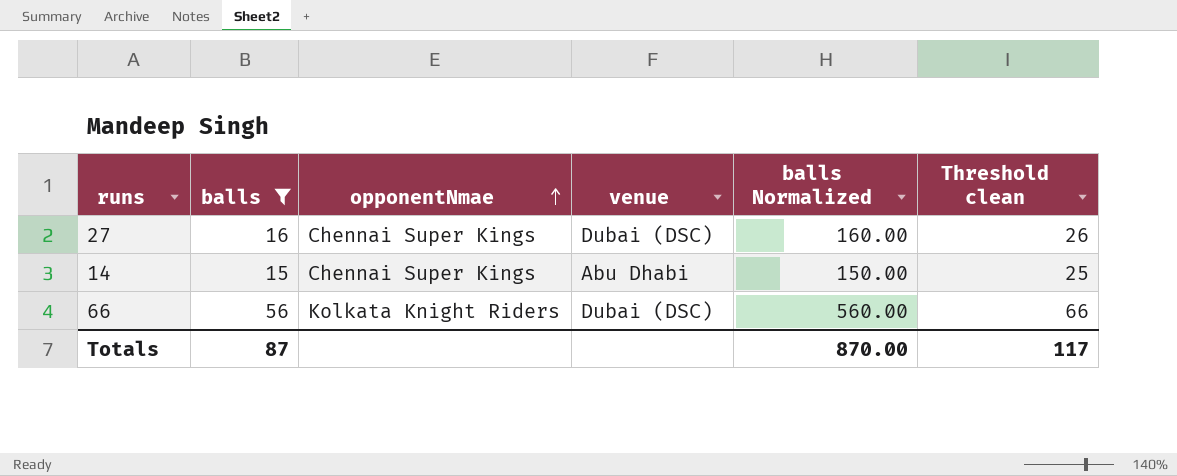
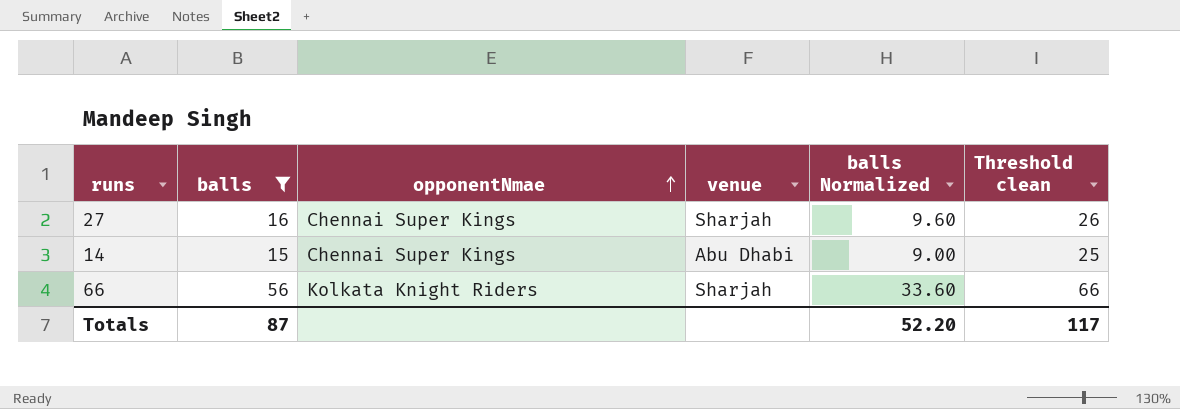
column balls Normalized | formula: [balls] * 10 -> [balls] * 0.6
27 | venue: Dubai (DSC) -> Sharjah
66 | venue: Dubai (DSC) -> Sharjah
Totals | balls Normalized: 870.00 -> 52.20

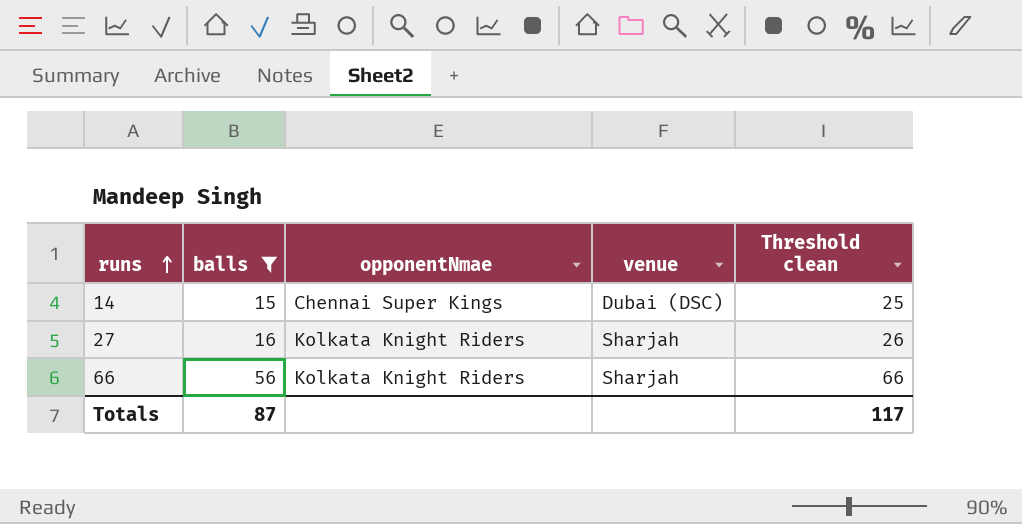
row order: opponentNmae ascending -> runs ascending
column balls Normalized | formula: [balls] * 0.6 -> none
14 | venue: Abu Dhabi -> Dubai (DSC)
27 | opponentNmae: Chennai Super Kings -> Kolkata Knight Riders

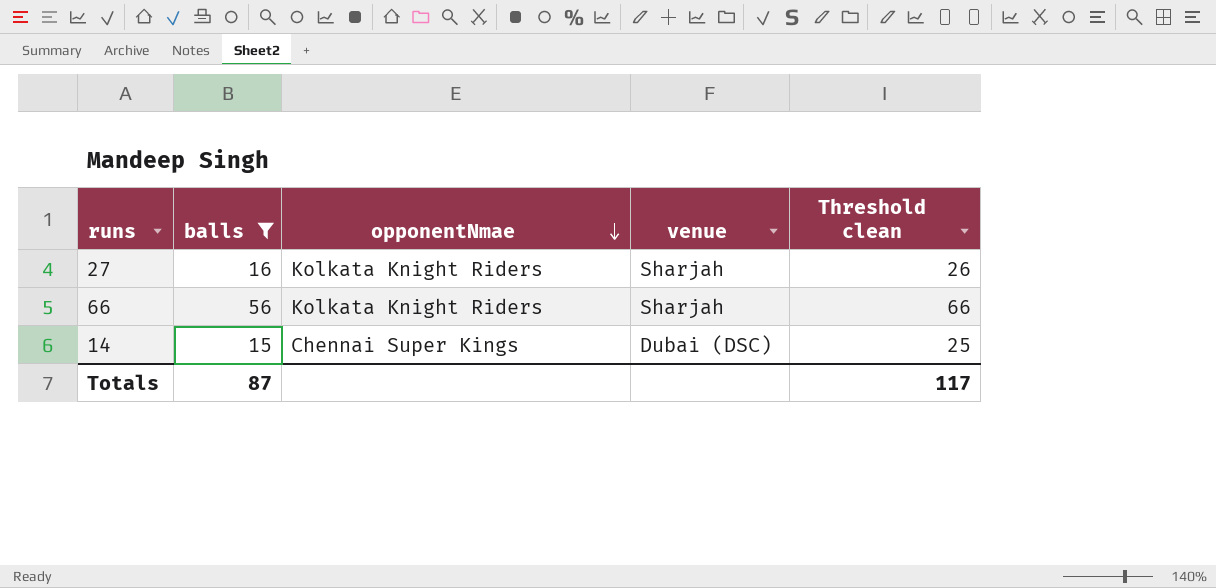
row order: runs ascending -> opponentNmae descending

